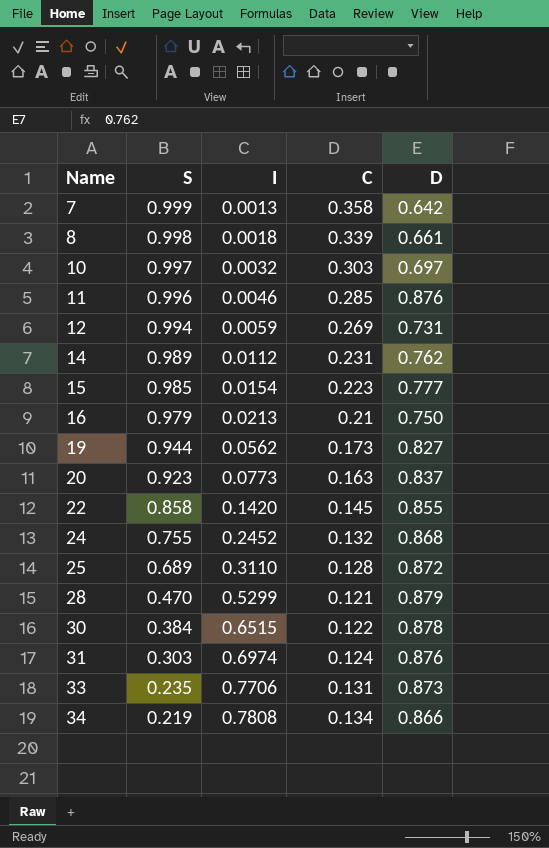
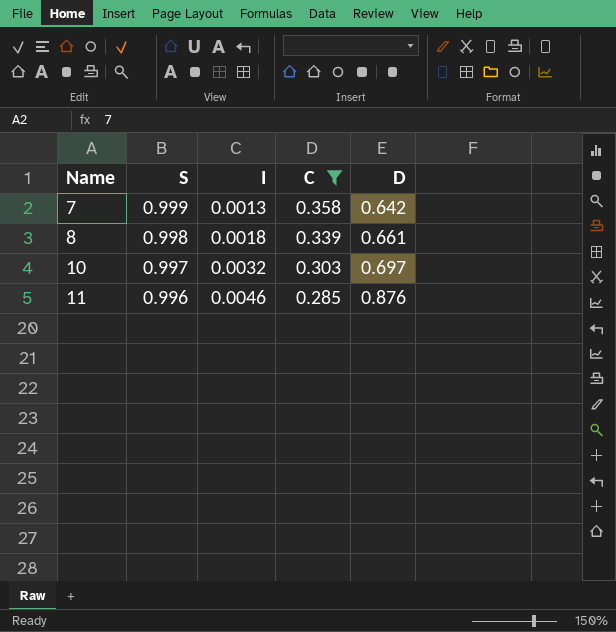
filter: none -> C >= 0.285

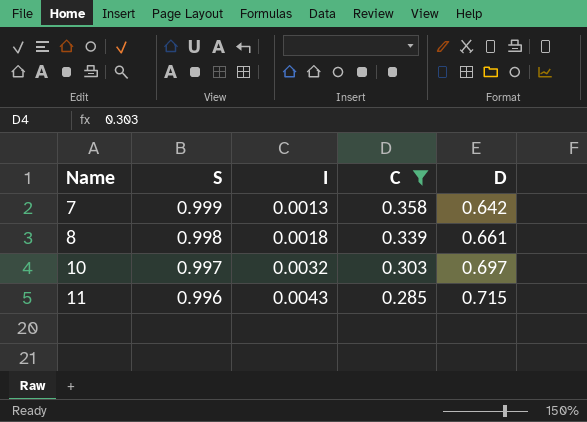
11 | I: 0.0046 -> 0.0043
11 | D: 0.876 -> 0.715

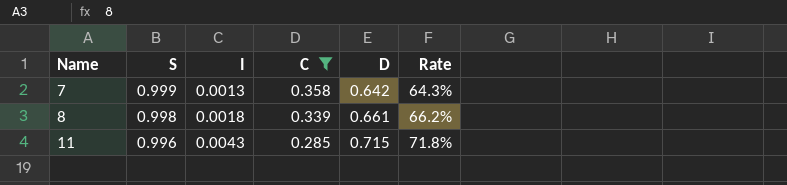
column Rate | formula: none -> [D] / [S]
row 10: 0.997 | 0.0032 | 0.303 | 0.697 -> none

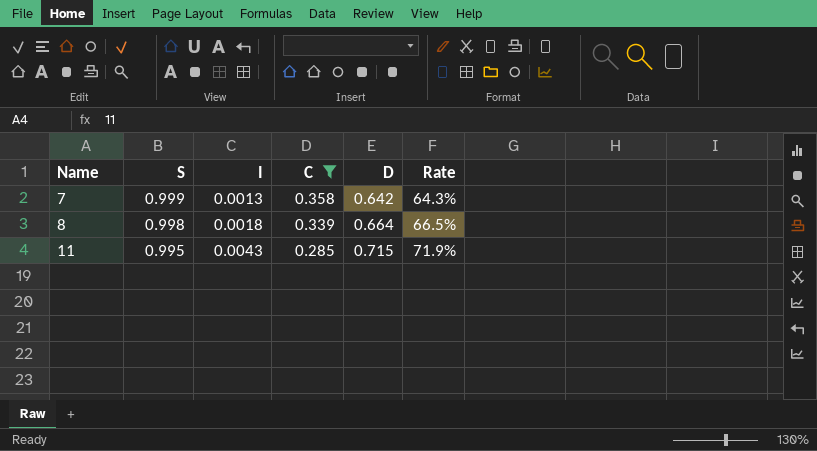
8 | D: 0.661 -> 0.664
8 | Rate: 66.2% -> 66.5%
11 | S: 0.996 -> 0.995
11 | Rate: 71.8% -> 71.9%

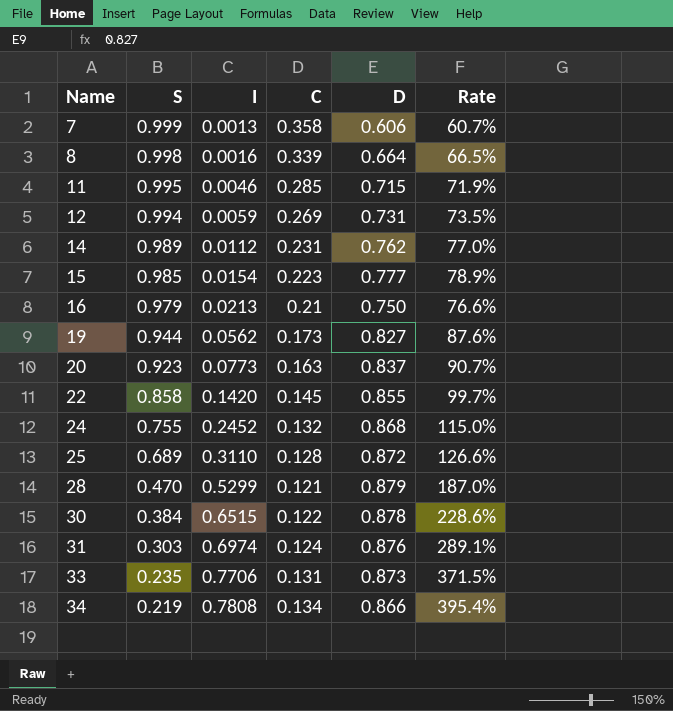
filter: C >= 0.285 -> none
7 | D: 0.642 -> 0.606
7 | Rate: 64.3% -> 60.7%
8 | I: 0.0018 -> 0.0016
11 | I: 0.0043 -> 0.0046

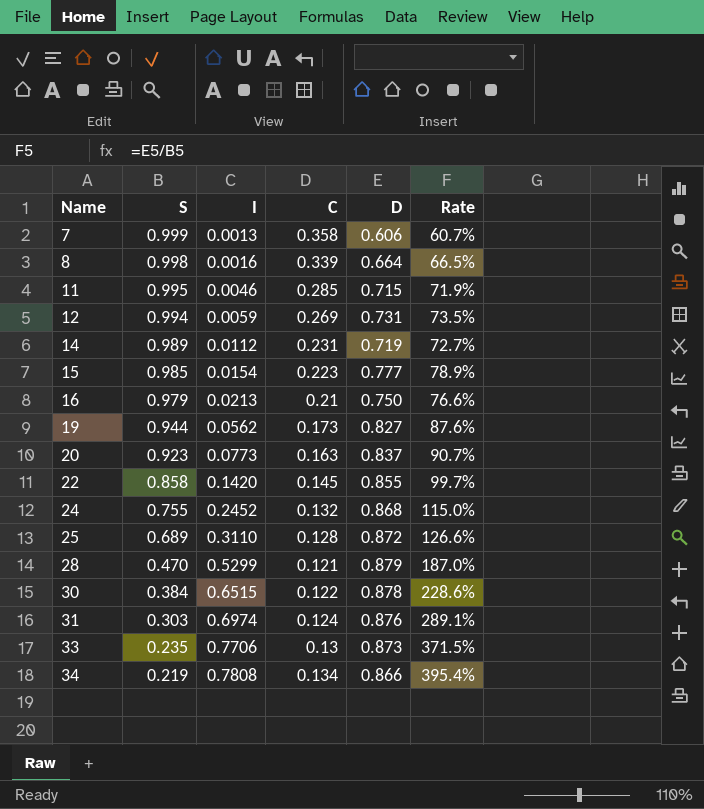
14 | D: 0.762 -> 0.719
14 | Rate: 77.0% -> 72.7%
33 | C: 0.131 -> 0.13

